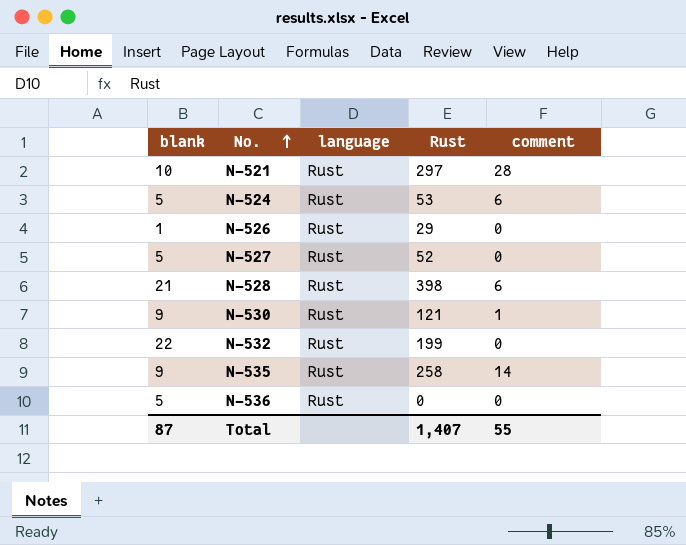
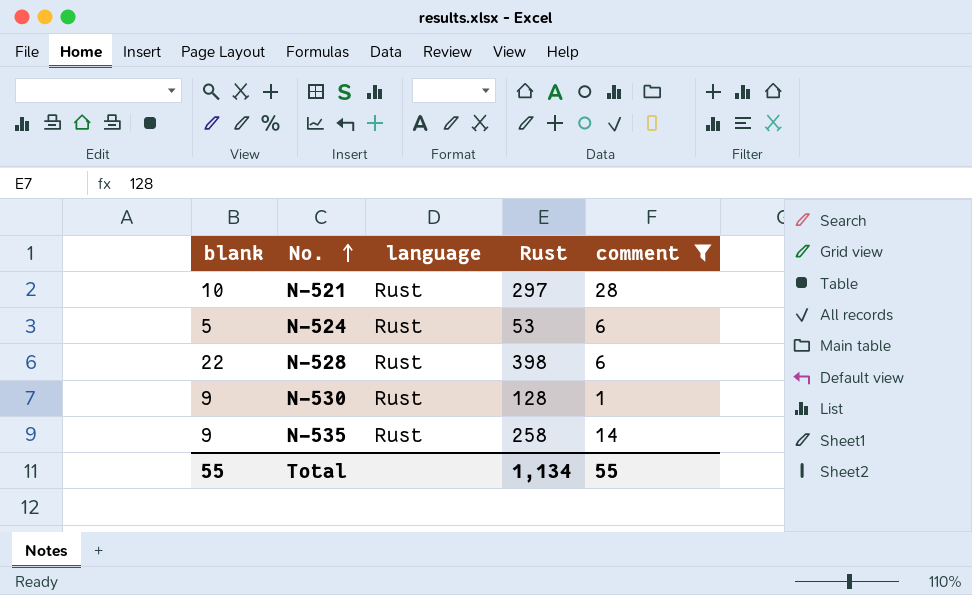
filter: none -> comment != 0
N-528 | blank: 21 -> 22
N-530 | Rust: 121 -> 128
Total | blank: 87 -> 55
Total | Rust: 1,407 -> 1,134

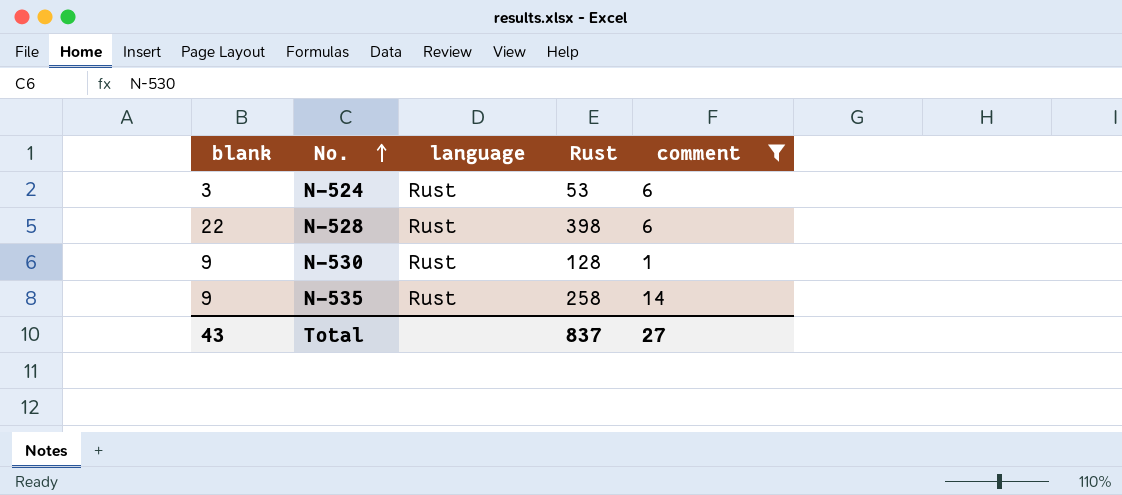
row N-521: 10 | Rust | 297 | 28 -> none
N-524 | blank: 5 -> 3
Total | blank: 55 -> 43
Total | Rust: 1,134 -> 837
Total | comment: 55 -> 27

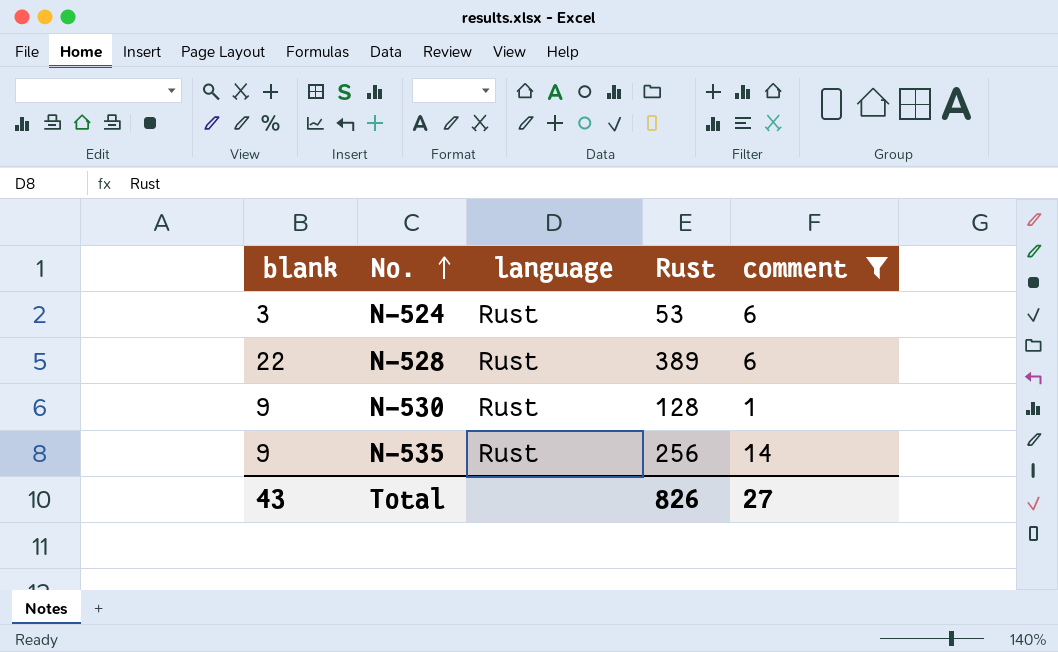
N-528 | Rust: 398 -> 389
N-535 | Rust: 258 -> 256
Total | Rust: 837 -> 826

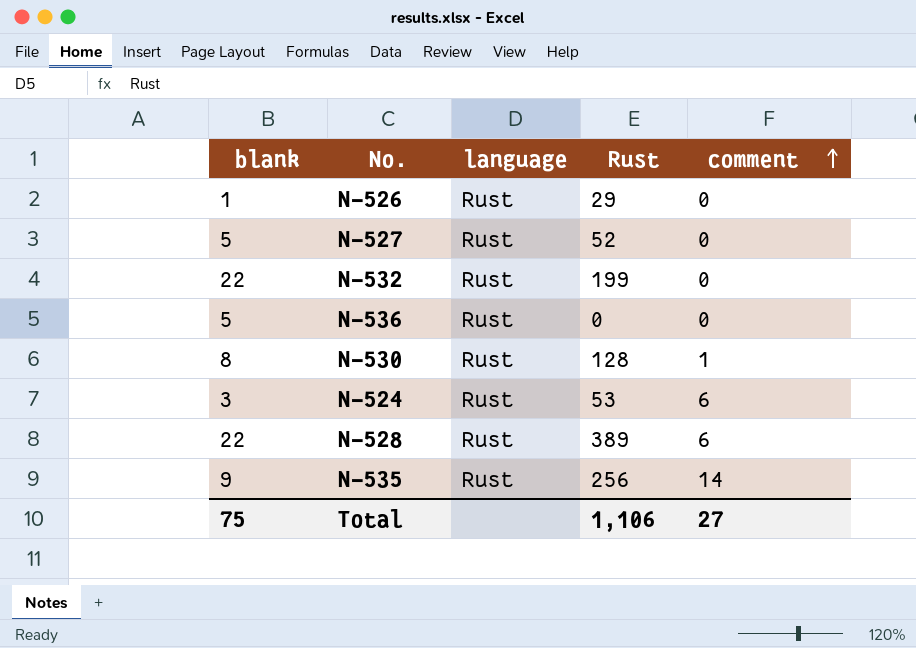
filter: comment != 0 -> none
row order: No. ascending -> comment ascending
N-530 | blank: 9 -> 8
Total | blank: 43 -> 75
Total | Rust: 826 -> 1,106

